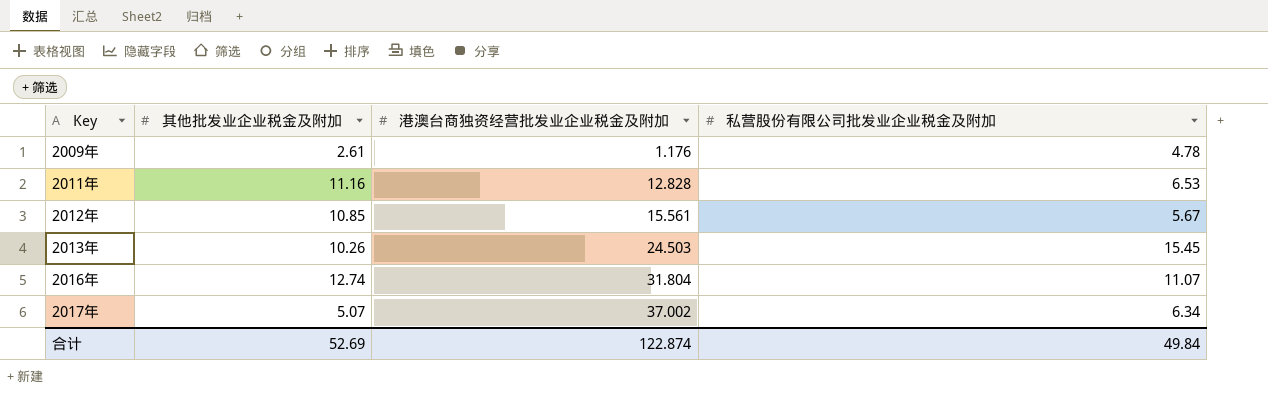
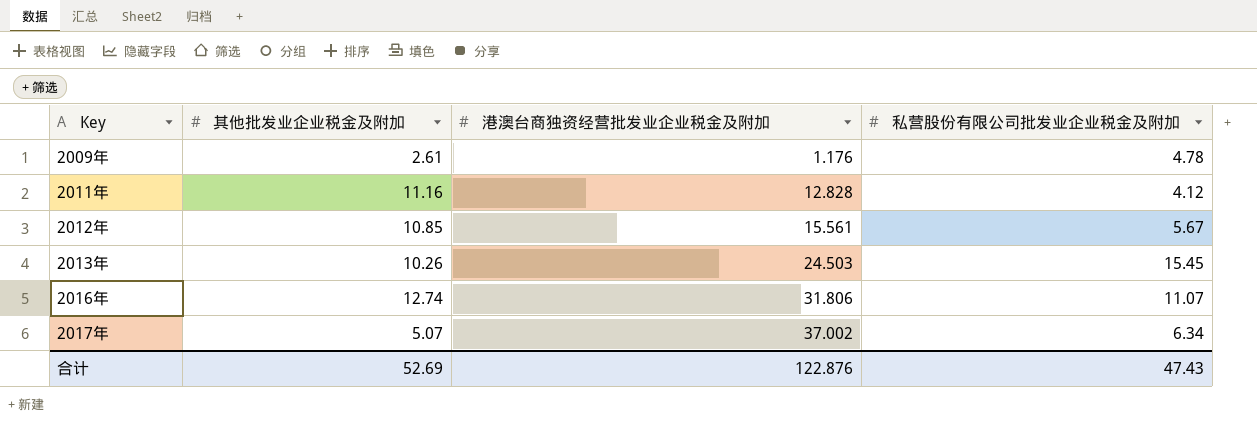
2011年 | 私营股份有限公司批发业企业税金及附加: 6.53 -> 4.12
2016年 | 港澳台商独资经营批发业企业税金及附加: 31.804 -> 31.806
合计 | 港澳台商独资经营批发业企业税金及附加: 122.874 -> 122.876
合计 | 私营股份有限公司批发业企业税金及附加: 49.84 -> 47.43

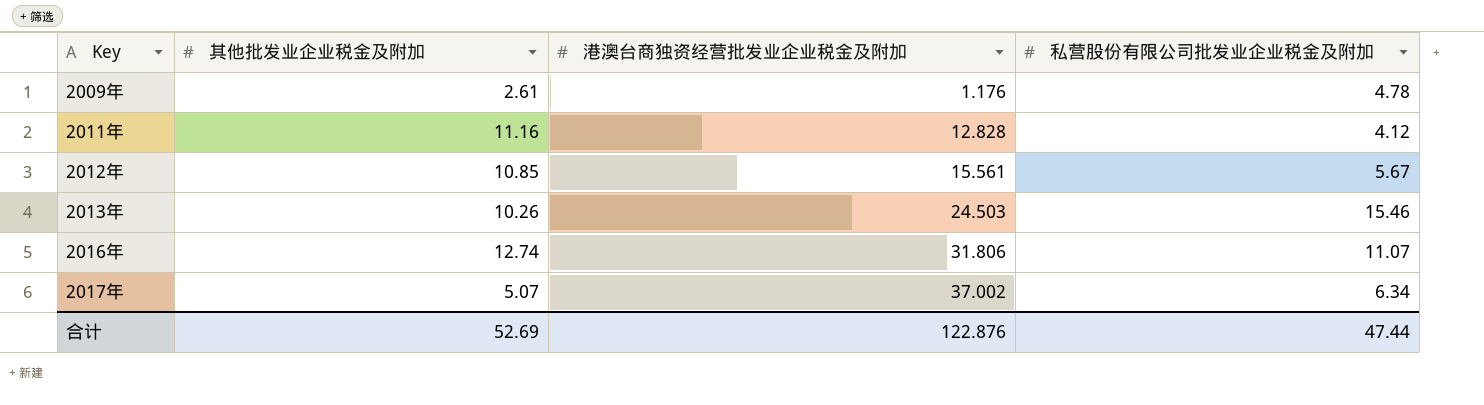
2013年 | 私营股份有限公司批发业企业税金及附加: 15.45 -> 15.46
合计 | 私营股份有限公司批发业企业税金及附加: 47.43 -> 47.44

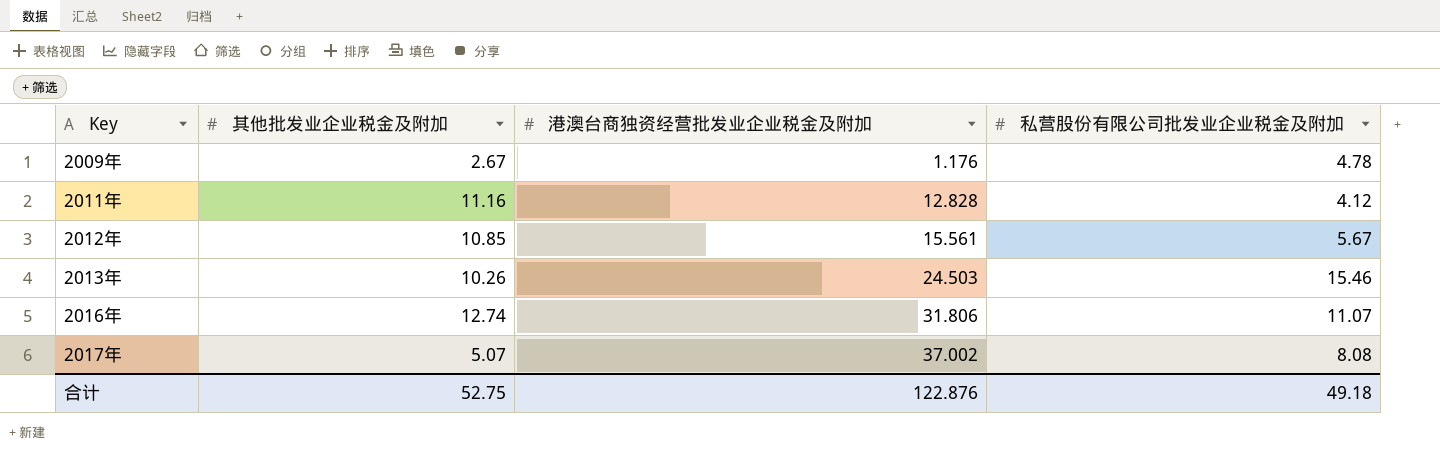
2009年 | 其他批发业企业税金及附加: 2.61 -> 2.67
2017年 | 私营股份有限公司批发业企业税金及附加: 6.34 -> 8.08
合计 | 其他批发业企业税金及附加: 52.69 -> 52.75
合计 | 私营股份有限公司批发业企业税金及附加: 47.44 -> 49.18

